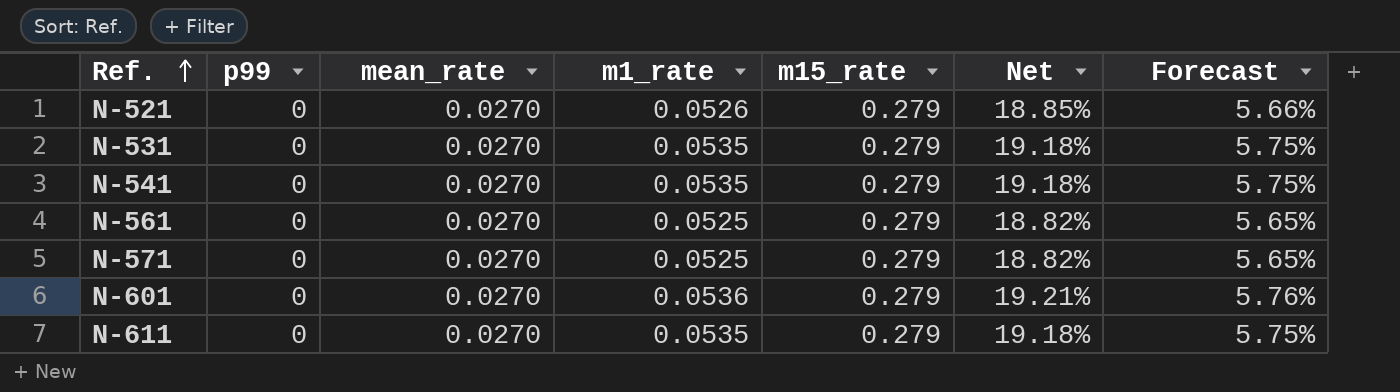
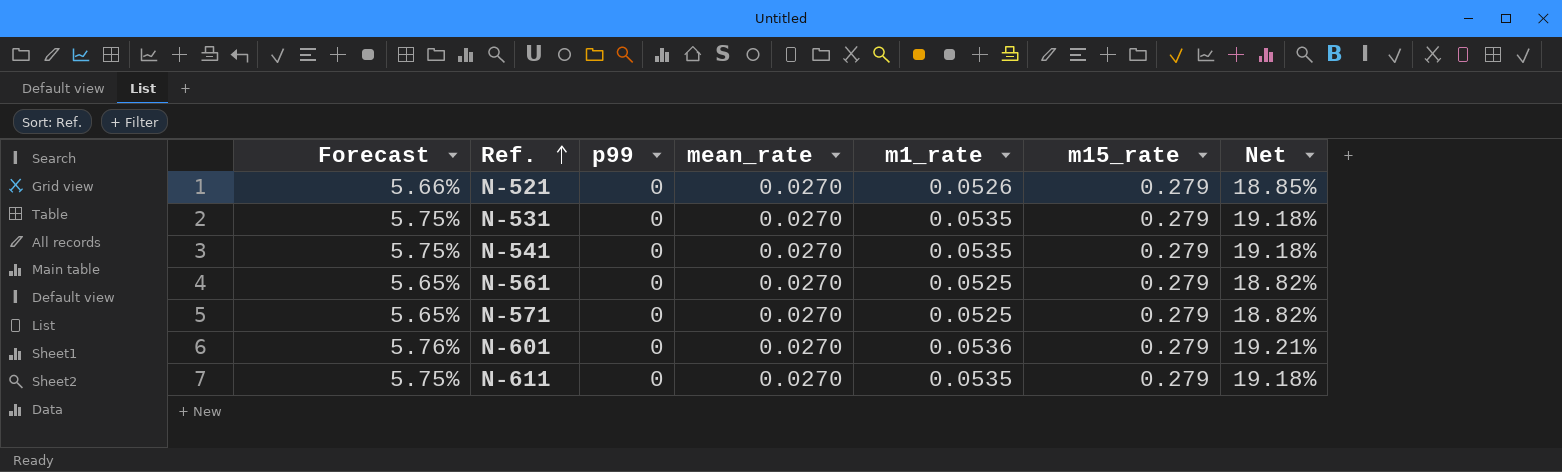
column Forecast | position: 7 -> 1

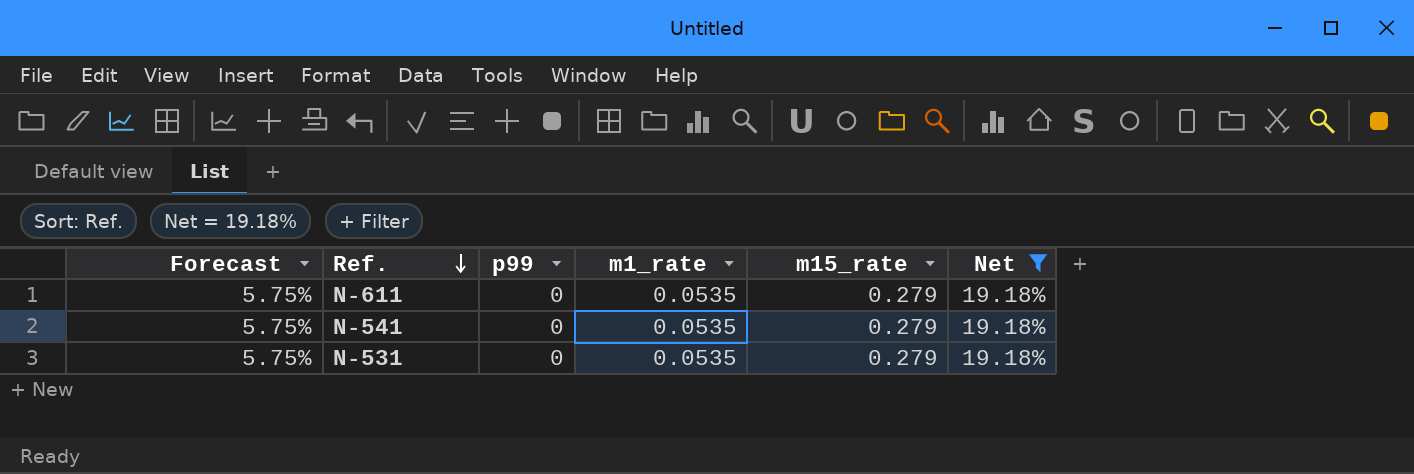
filter: none -> Net = 19.18%
row order: Ref. ascending -> Ref. descending
column mean_rate | position: 4 -> none

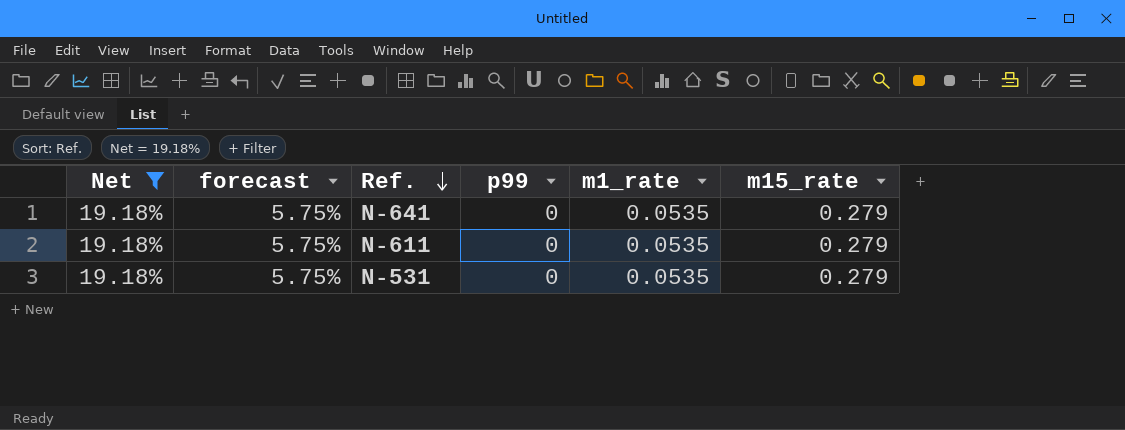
column Net | position: 6 -> 1
column name: Forecast -> forecast
row N-541: 5.75% | 0 | 0.0535 | 0.279 | 19.18% -> none
row N-641: none -> 19.18% | 5.75% | 0 | 0.0535 | 0.279

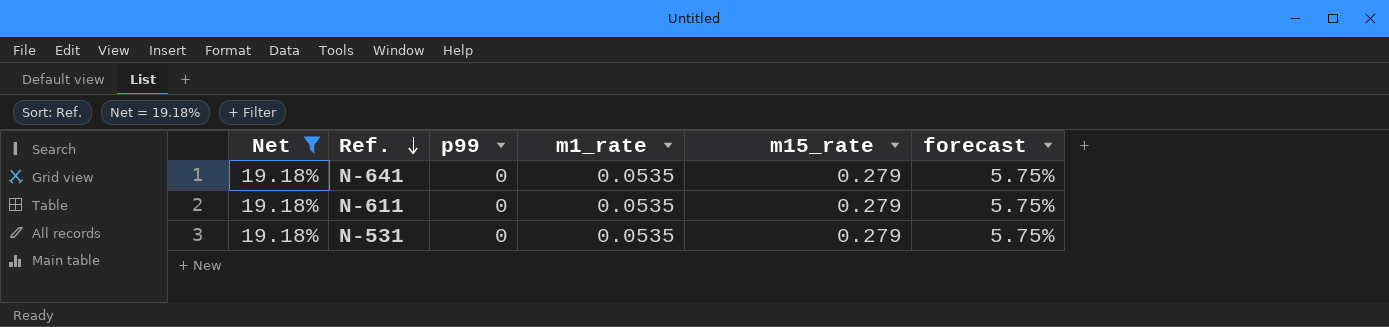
column forecast | position: 2 -> 6

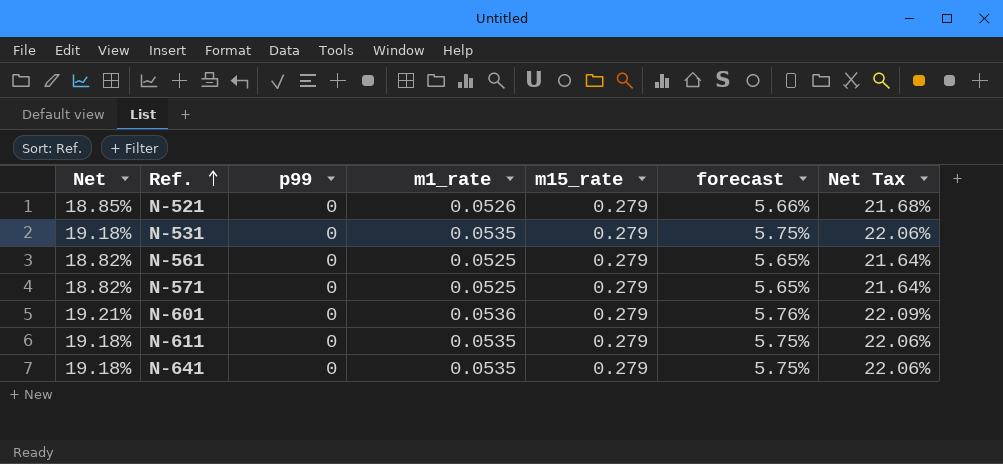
filter: Net = 19.18% -> none
row order: Ref. descending -> Ref. ascending
column Net Tax | formula: none -> [Net] * 1.15

